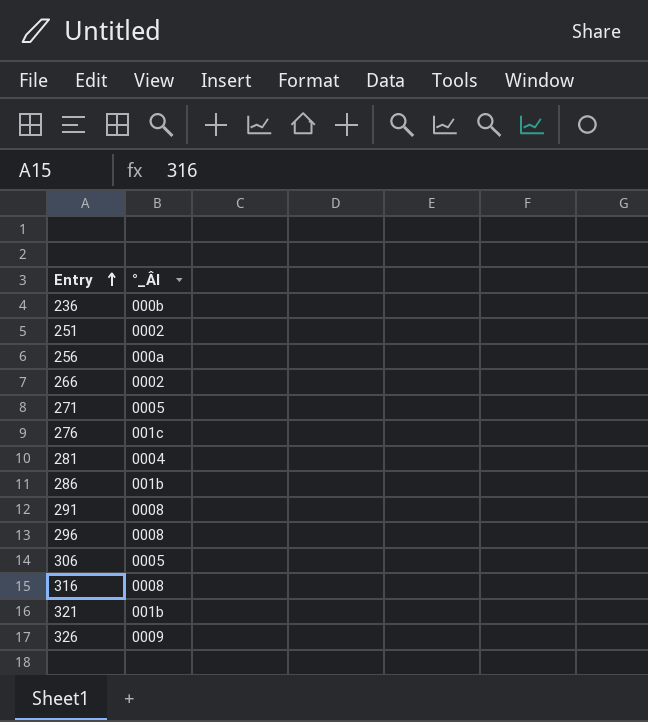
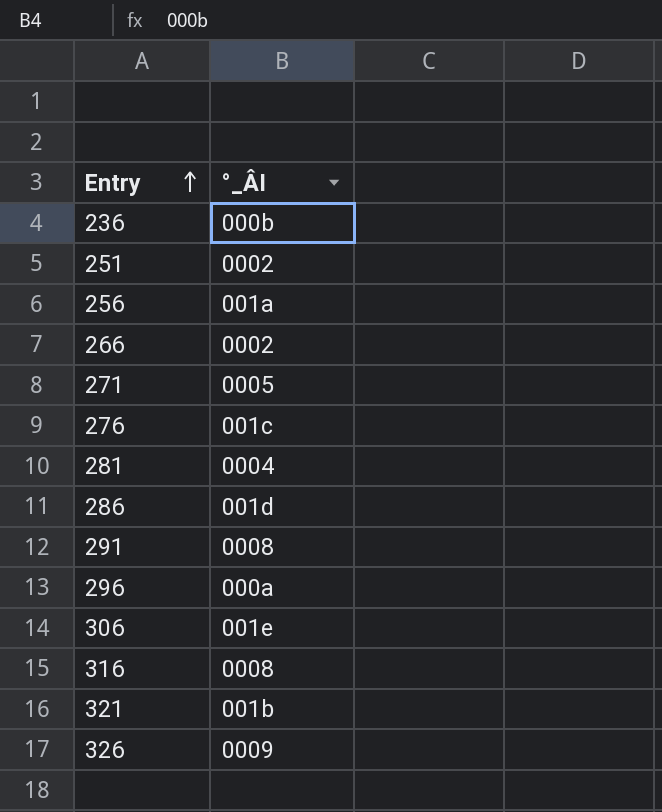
256 | °_ÂI: 000a -> 001a
286 | °_ÂI: 001b -> 001d
296 | °_ÂI: 0008 -> 000a
306 | °_ÂI: 0005 -> 001e

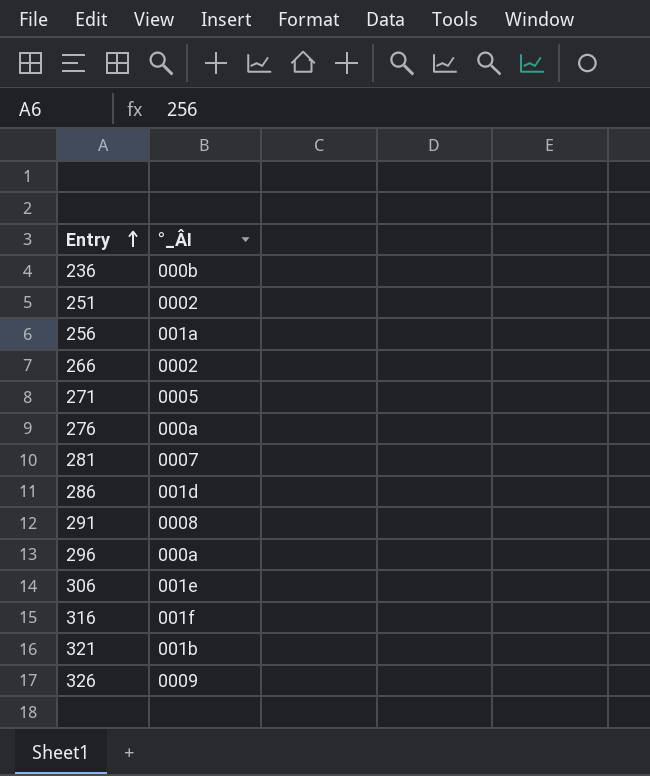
276 | °_ÂI: 001c -> 000a
281 | °_ÂI: 0004 -> 0007
316 | °_ÂI: 0008 -> 001f

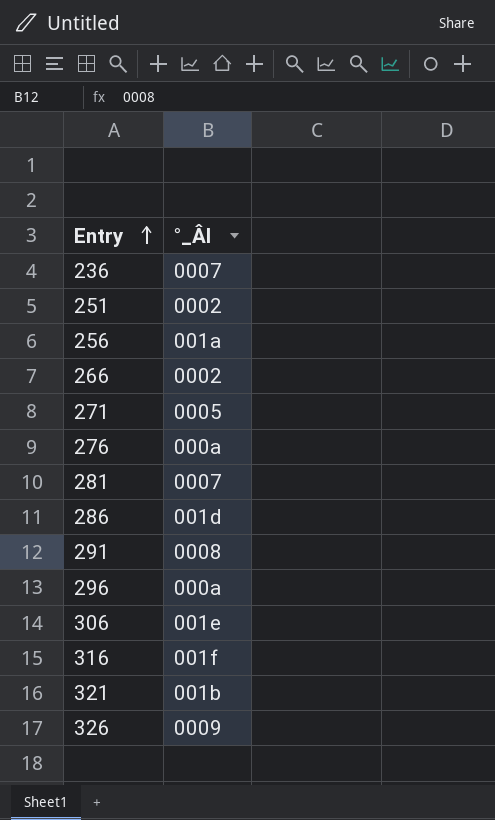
236 | °_ÂI: 000b -> 0007

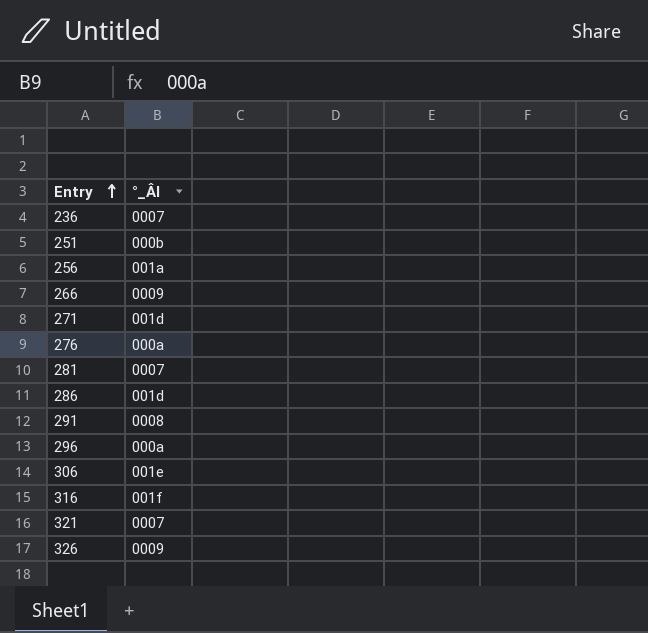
251 | °_ÂI: 0002 -> 000b
266 | °_ÂI: 0002 -> 0009
271 | °_ÂI: 0005 -> 001d
321 | °_ÂI: 001b -> 0007

